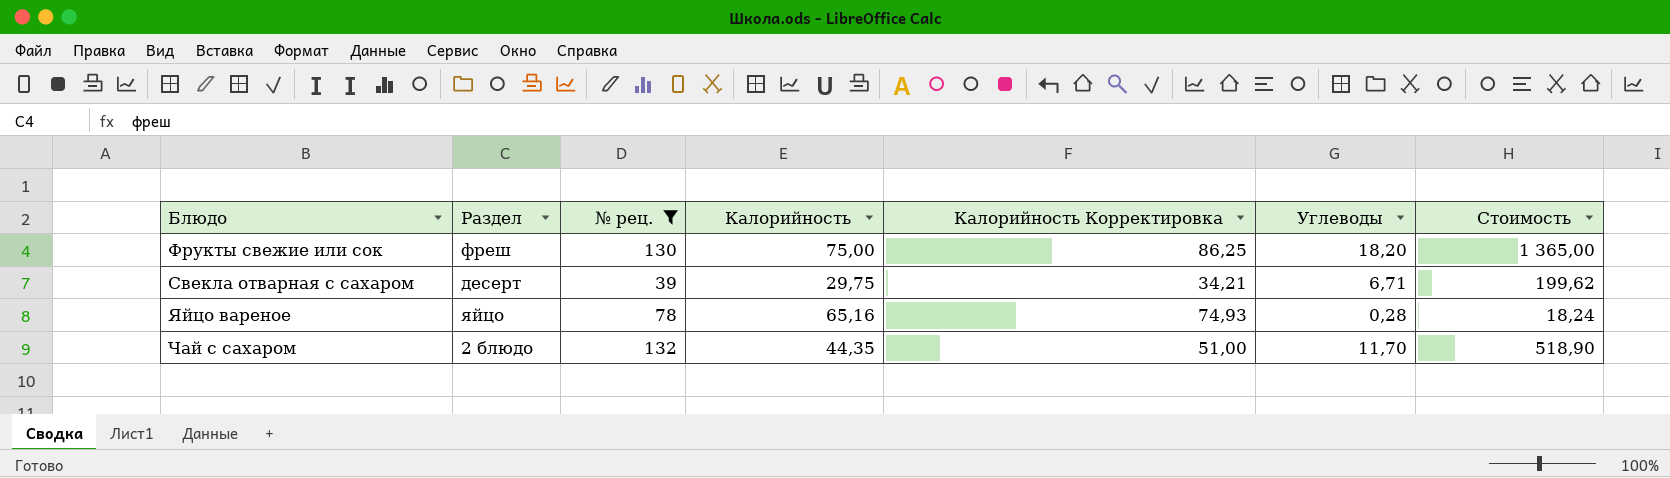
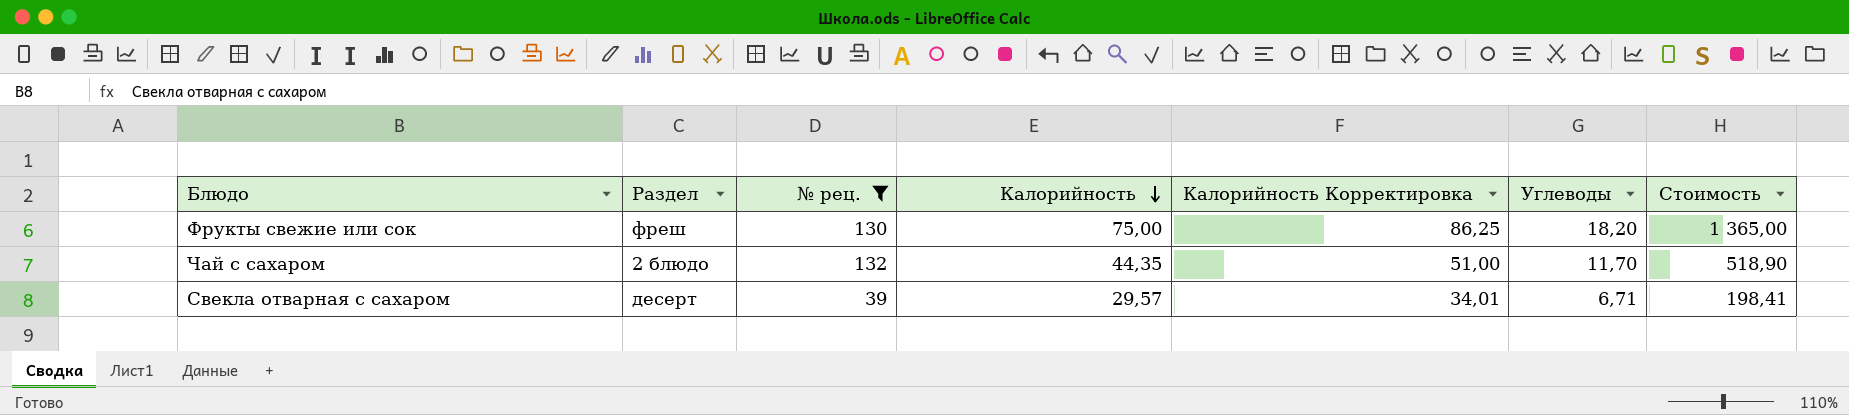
row order: none -> Калорийность descending
row Яйцо вареное: яйцо | 78 | 65,16 | 74,93 | 0,28 | 18,24 -> none
Свекла отварная с сахаром | Калорийность: 29,75 -> 29,57
Свекла отварная с сахаром | Калорийность Корректировка: 34,21 -> 34,01
Свекла отварная с сахаром | Стоимость: 199,62 -> 198,41

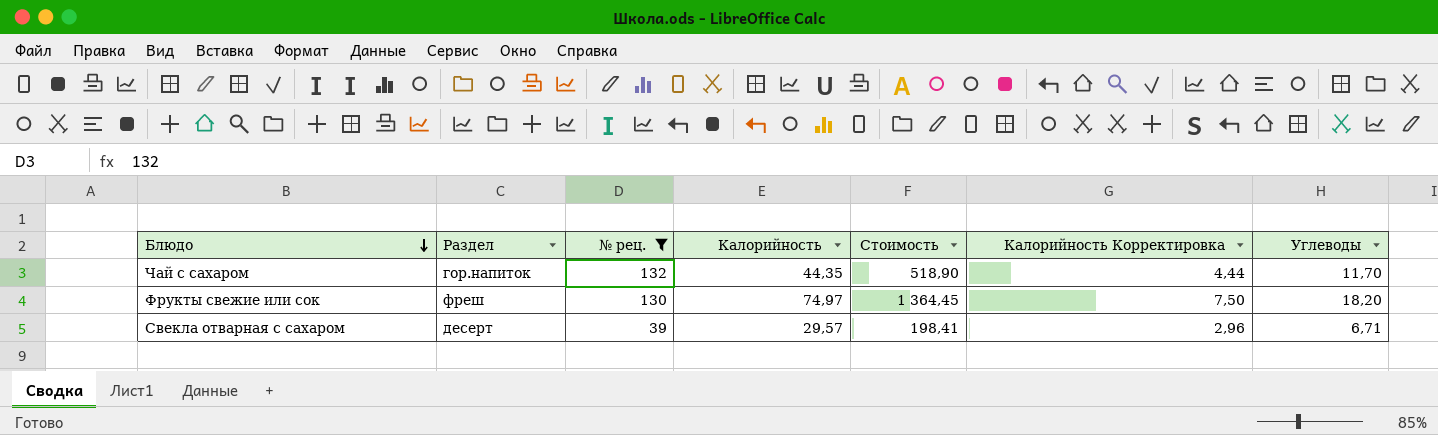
row order: Калорийность descending -> Блюдо descending
column Стоимость | position: 7 -> 5
column Калорийность Корректировка | formula: [Калорийность] * 1,15 -> [Калорийность] * 0,1
Чай с сахаром | Раздел: 2 блюдо -> гор.напиток
Фрукты свежие или сок | Калорийность: 75,00 -> 74,97
Фрукты свежие или сок | Стоимость: 1 365,00 -> 1 364,45

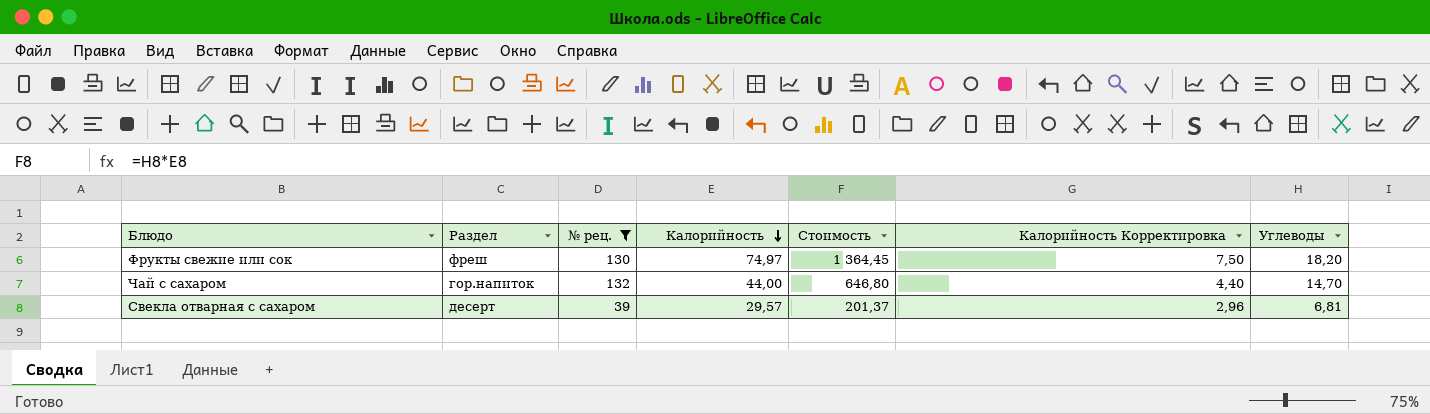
row order: Блюдо descending -> Калорийность descending
Чай с сахаром | Калорийность: 44,35 -> 44,00
Чай с сахаром | Стоимость: 518,90 -> 646,80
Чай с сахаром | Калорийность Корректировка: 4,44 -> 4,40
Чай с сахаром | Углеводы: 11,70 -> 14,70
Свекла отварная с сахаром | Стоимость: 198,41 -> 201,37
Свекла отварная с сахаром | Углеводы: 6,71 -> 6,81

